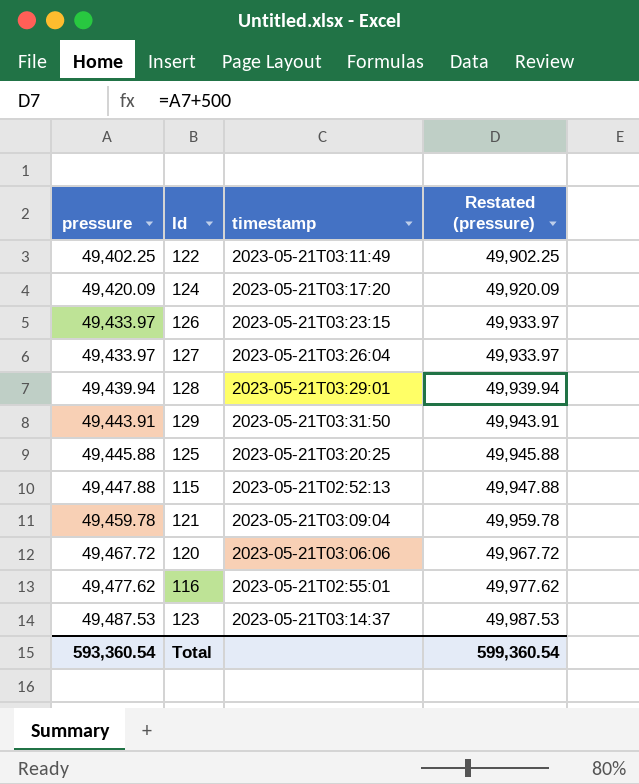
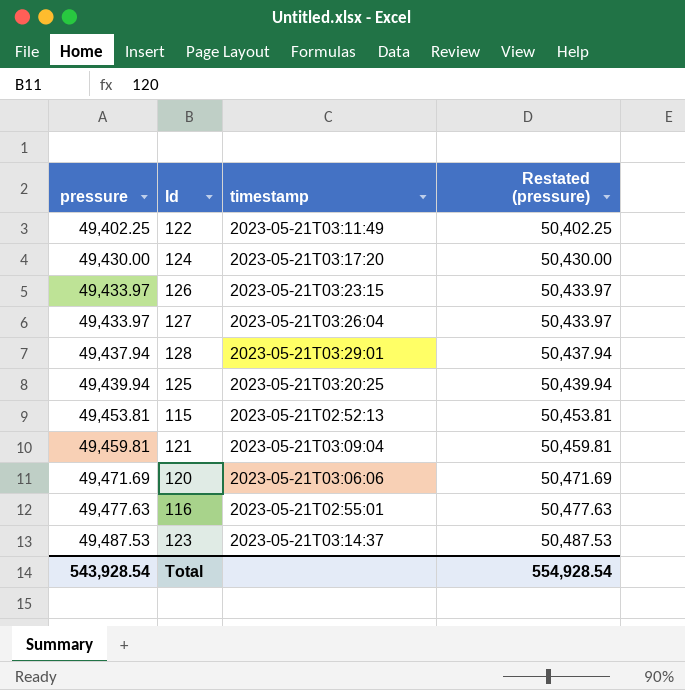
column Restated (pressure) | formula: [pressure] + 500 -> [pressure] + 1000
row 129: 49,443.91 | 2023-05-21T03:31:50 | 49,943.91 -> none
124 | pressure: 49,420.09 -> 49,430.00
128 | pressure: 49,439.94 -> 49,437.94
125 | pressure: 49,445.88 -> 49,439.94
115 | pressure: 49,447.88 -> 49,453.81
121 | pressure: 49,459.78 -> 49,459.81
120 | pressure: 49,467.72 -> 49,471.69
116 | pressure: 49,477.62 -> 49,477.63
Total | pressure: 593,360.54 -> 543,928.54
Total | Restated (pressure): 599,360.54 -> 554,928.54

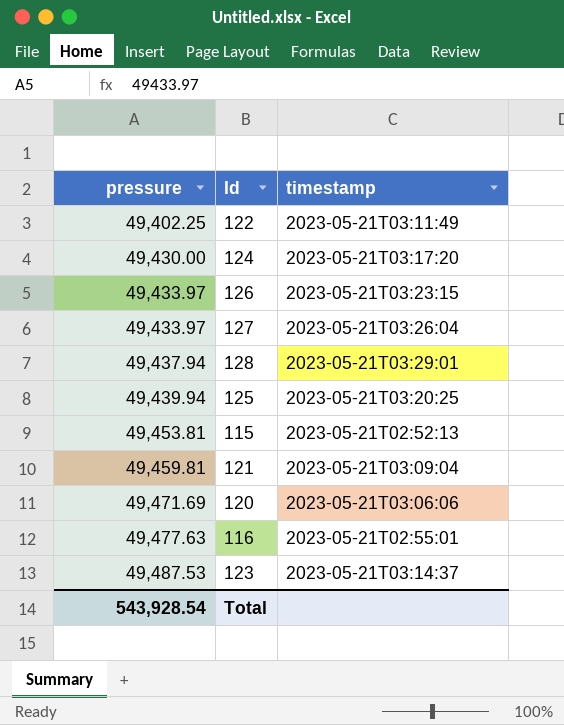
column Restated (pressure) | formula: [pressure] + 1000 -> none

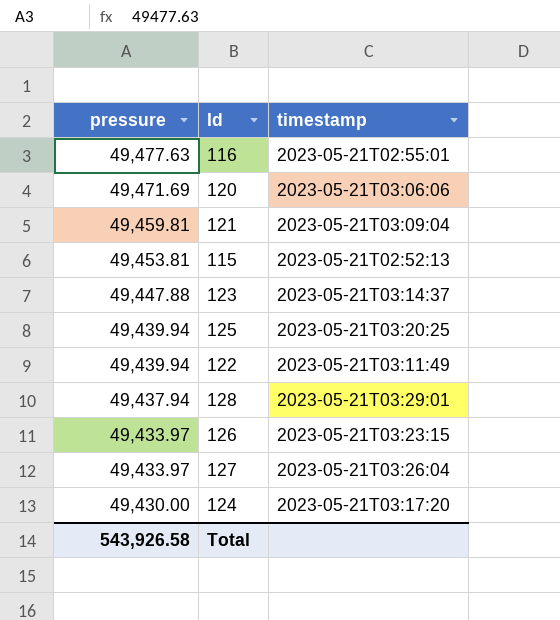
row order: pressure ascending -> pressure descending
123 | pressure: 49,487.53 -> 49,447.88
122 | pressure: 49,402.25 -> 49,439.94
Total | pressure: 543,928.54 -> 543,926.58

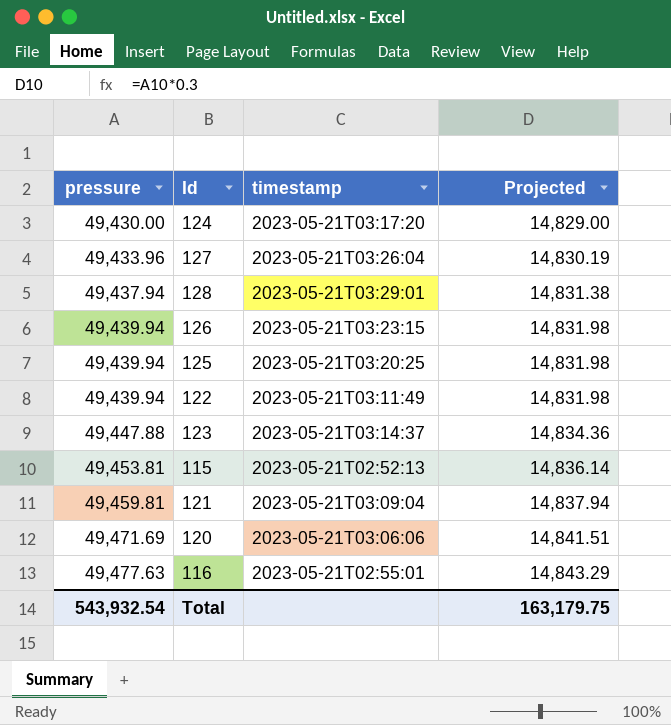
row order: pressure descending -> pressure ascending
column Projected | formula: none -> [pressure] * 0.3
127 | pressure: 49,433.97 -> 49,433.96
126 | pressure: 49,433.97 -> 49,439.94
Total | pressure: 543,926.58 -> 543,932.54

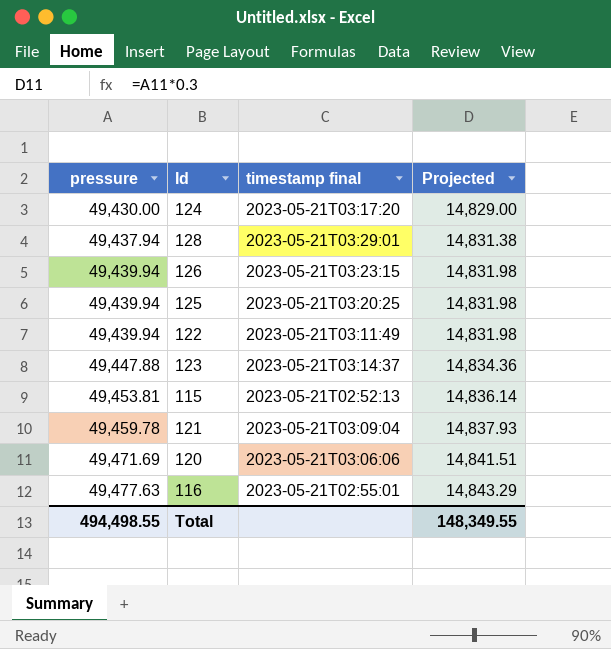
column name: timestamp -> timestamp final
row 127: 49,433.96 | 2023-05-21T03:26:04 | 14,830.19 -> none
121 | pressure: 49,459.81 -> 49,459.78
121 | Projected: 14,837.94 -> 14,837.93
Total | pressure: 543,932.54 -> 494,498.55
Total | Projected: 163,179.75 -> 148,349.55

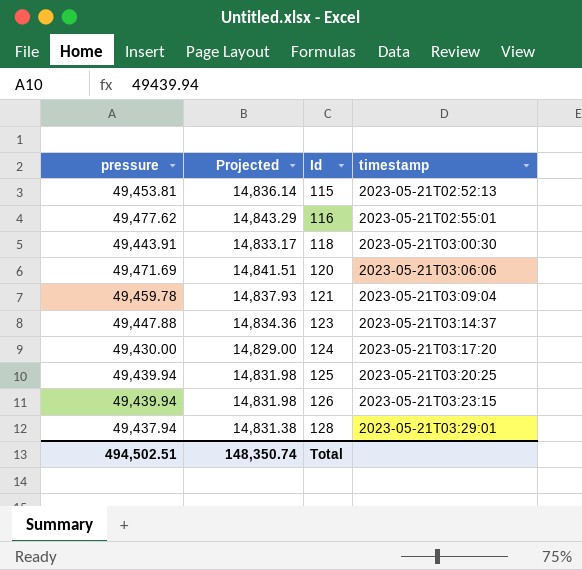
row order: pressure ascending -> Id ascending
column Projected | position: 4 -> 2
column name: timestamp final -> timestamp
row 122: 49,439.94 | 2023-05-21T03:11:49 | 14,831.98 -> none
116 | pressure: 49,477.63 -> 49,477.62
row 118: none -> 49,443.91 | 14,833.17 | 2023-05-21T03:00:30
Total | pressure: 494,498.55 -> 494,502.51
Total | Projected: 148,349.55 -> 148,350.74

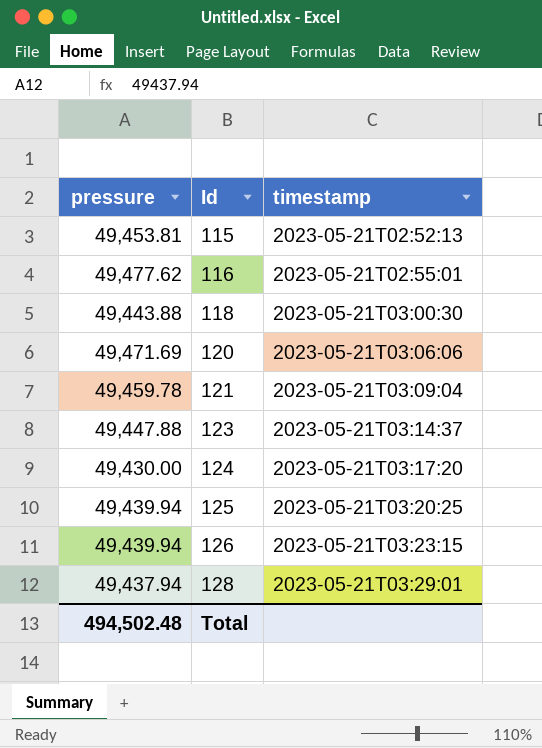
column Projected | formula: [pressure] * 0.3 -> none
118 | pressure: 49,443.91 -> 49,443.88
Total | pressure: 494,502.51 -> 494,502.48

